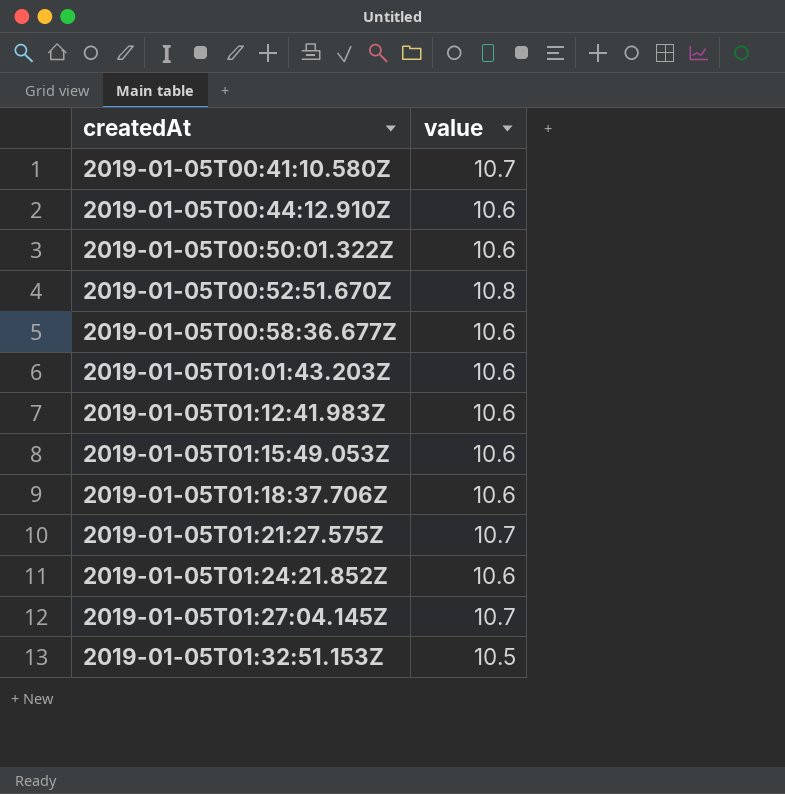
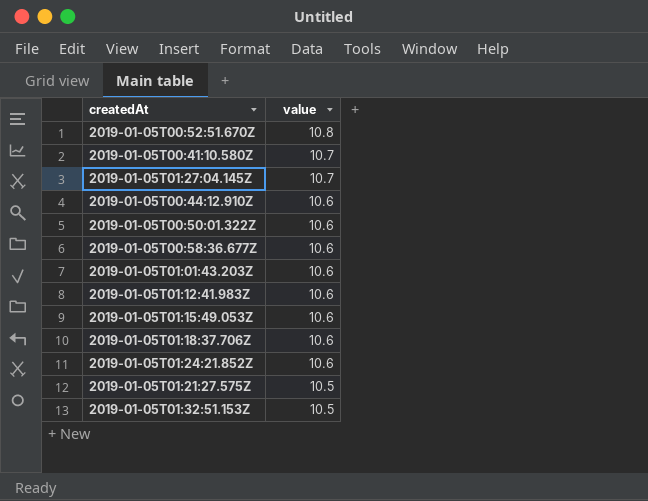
row order: createdAt ascending -> value descending
2019-01-05T01:21:27.575Z | value: 10.7 -> 10.5

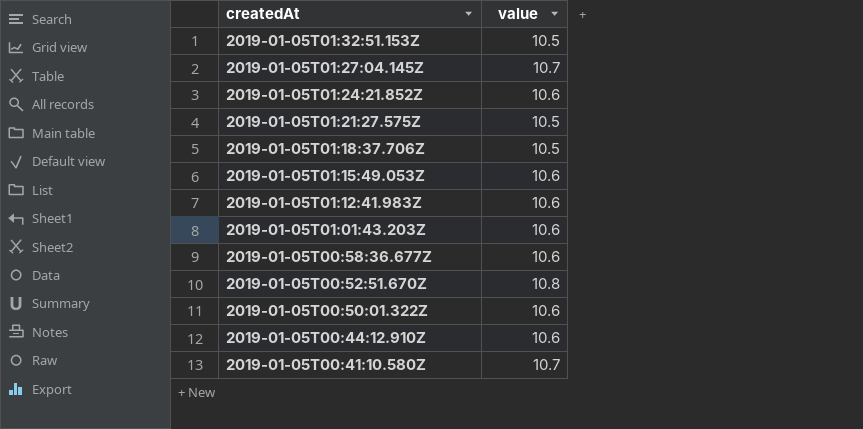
row order: value descending -> createdAt descending
2019-01-05T01:18:37.706Z | value: 10.6 -> 10.5

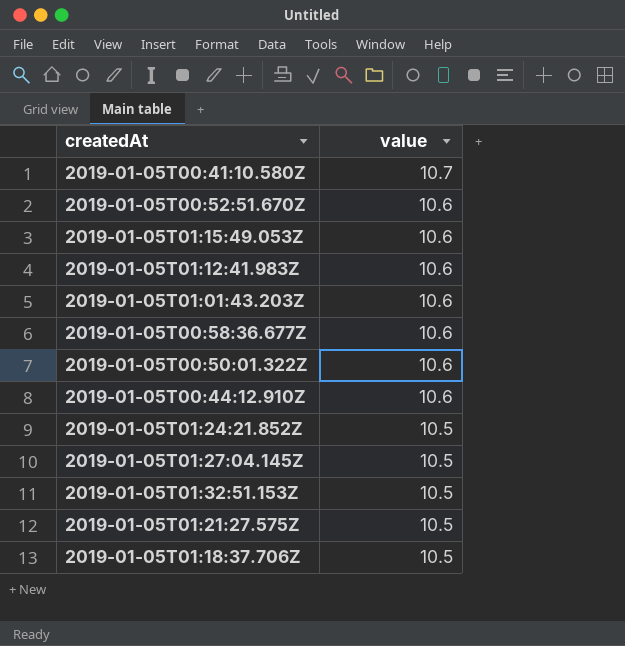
row order: createdAt descending -> value descending
2019-01-05T00:52:51.670Z | value: 10.8 -> 10.6
2019-01-05T01:24:21.852Z | value: 10.6 -> 10.5
2019-01-05T01:27:04.145Z | value: 10.7 -> 10.5

